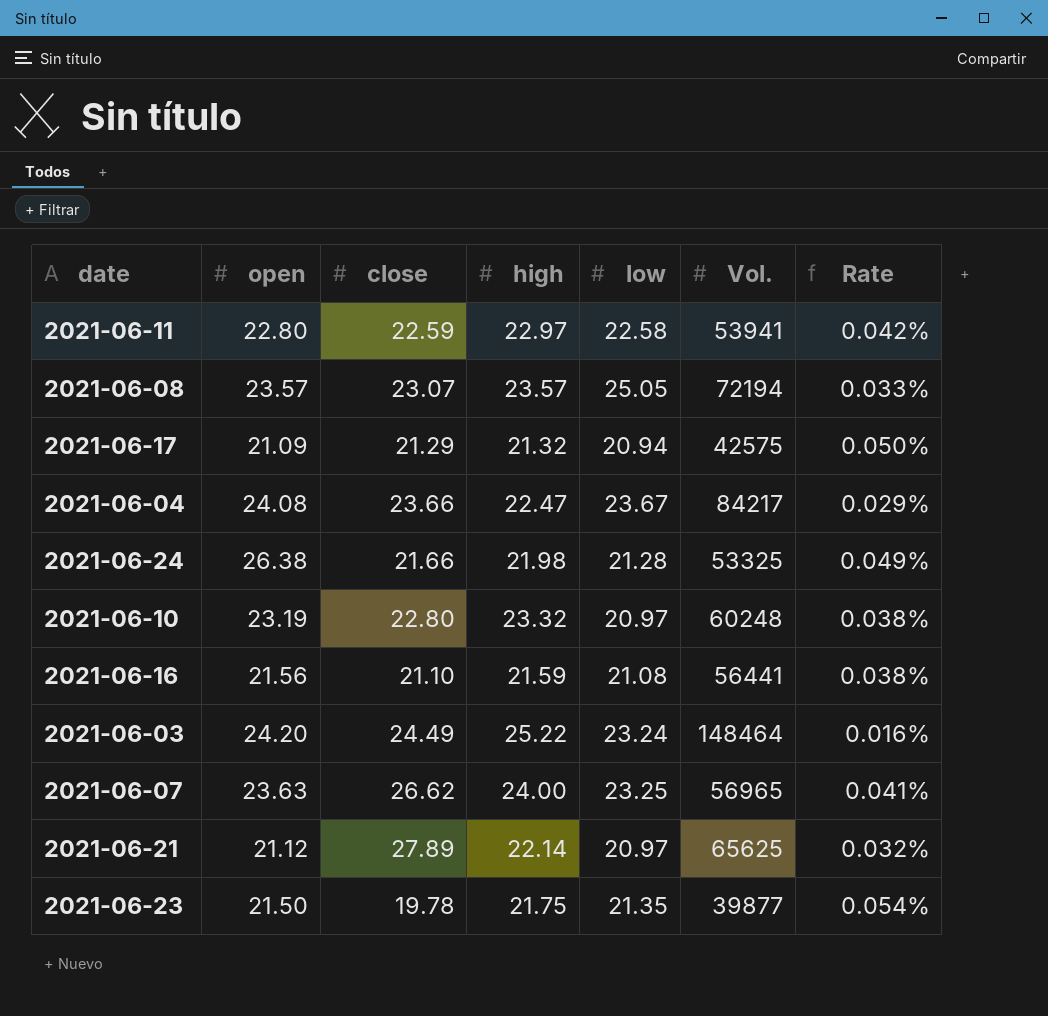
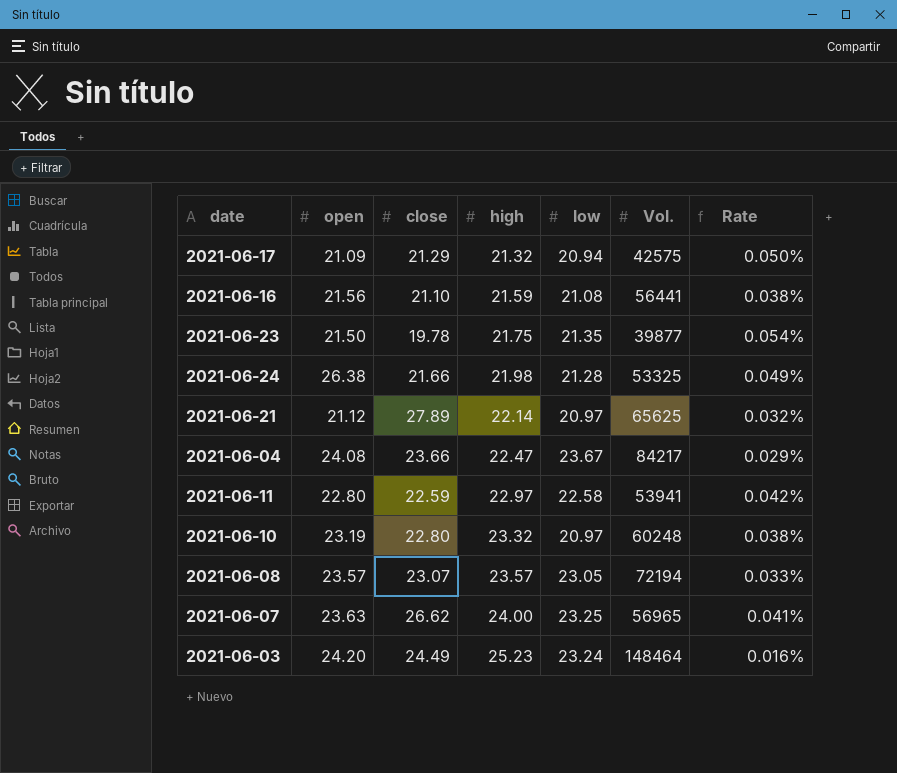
row order: none -> high ascending
2021-06-08 | low: 25.05 -> 23.05
2021-06-03 | high: 25.22 -> 25.23

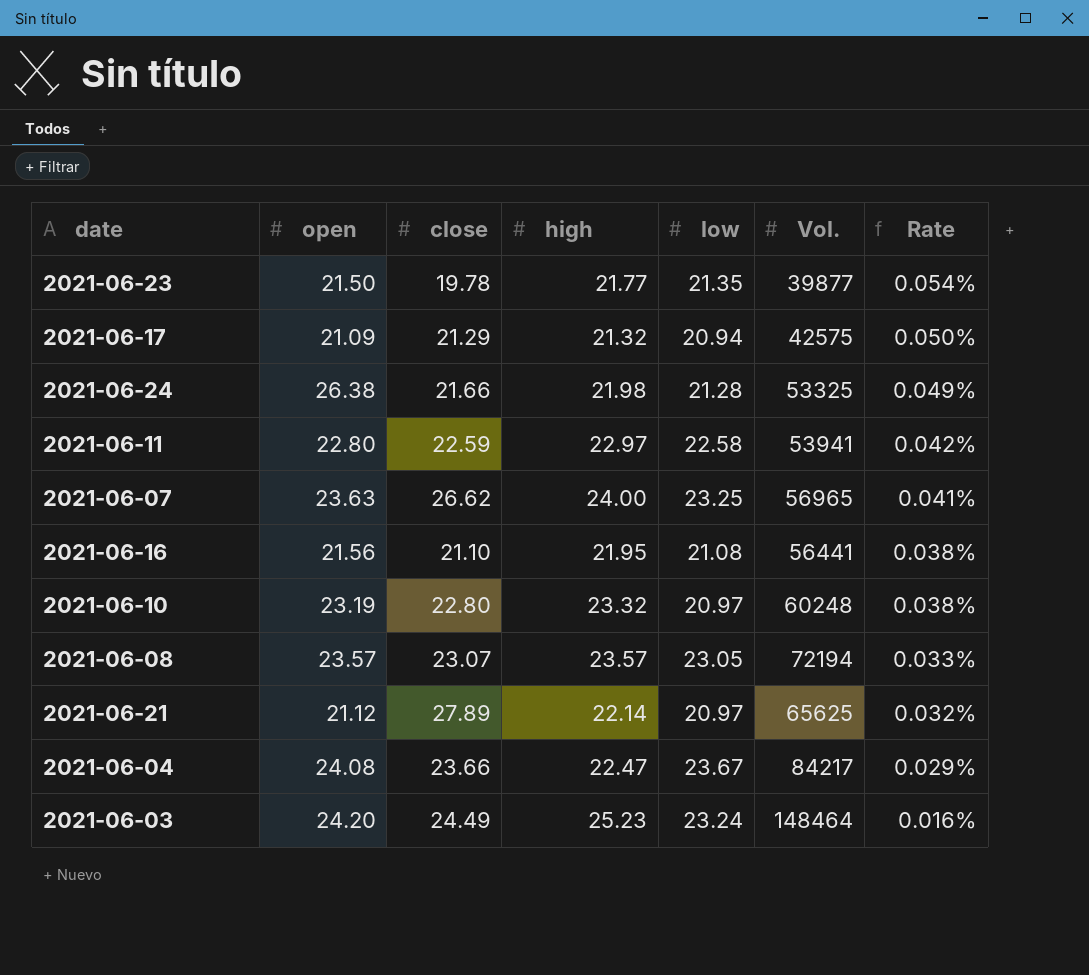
row order: high ascending -> Rate descending
2021-06-23 | high: 21.75 -> 21.77
2021-06-16 | high: 21.59 -> 21.95

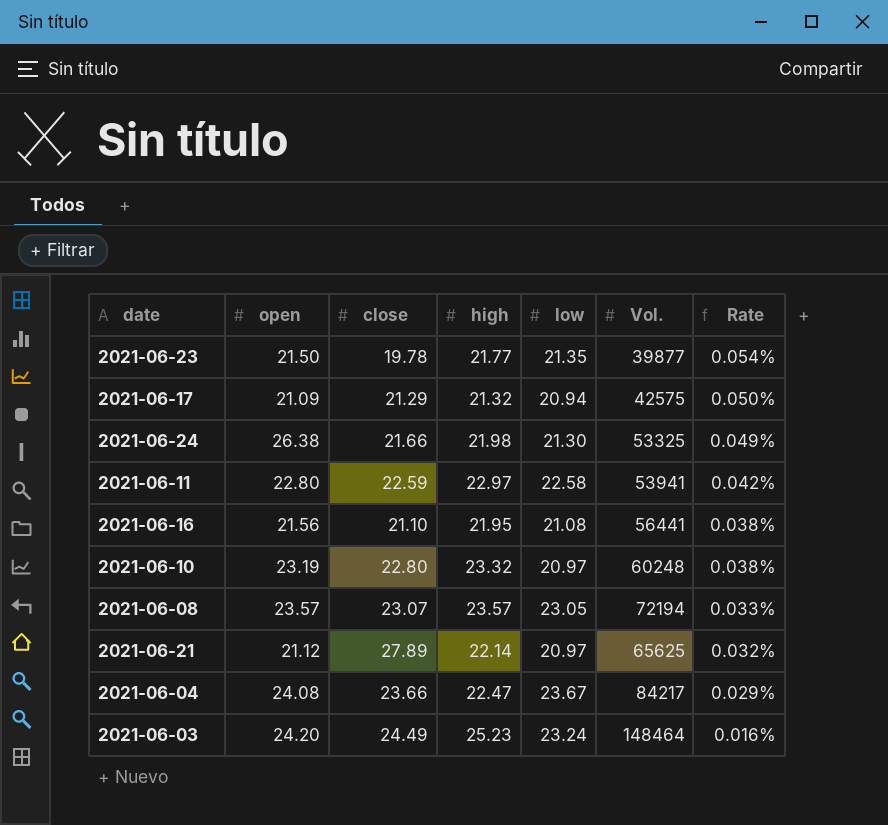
row 2021-06-07: 23.63 | 26.62 | 24.00 | 23.25 | 56965 | 0.041% -> none
2021-06-24 | low: 21.28 -> 21.30

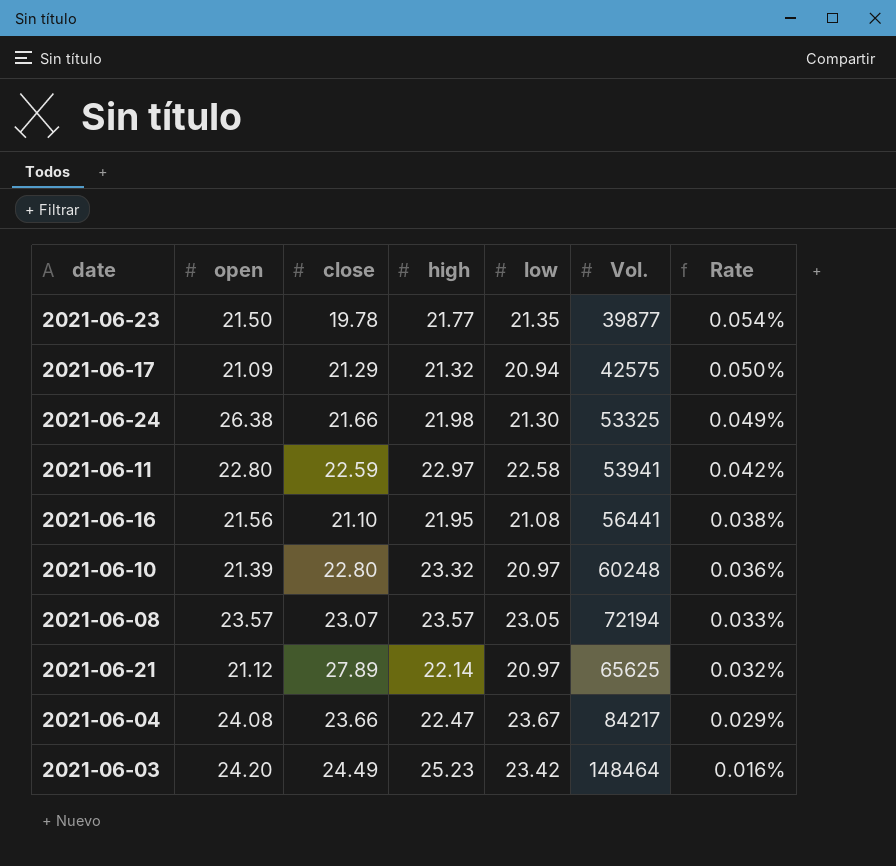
2021-06-10 | open: 23.19 -> 21.39
2021-06-10 | Rate: 0.038% -> 0.036%
2021-06-03 | low: 23.24 -> 23.42

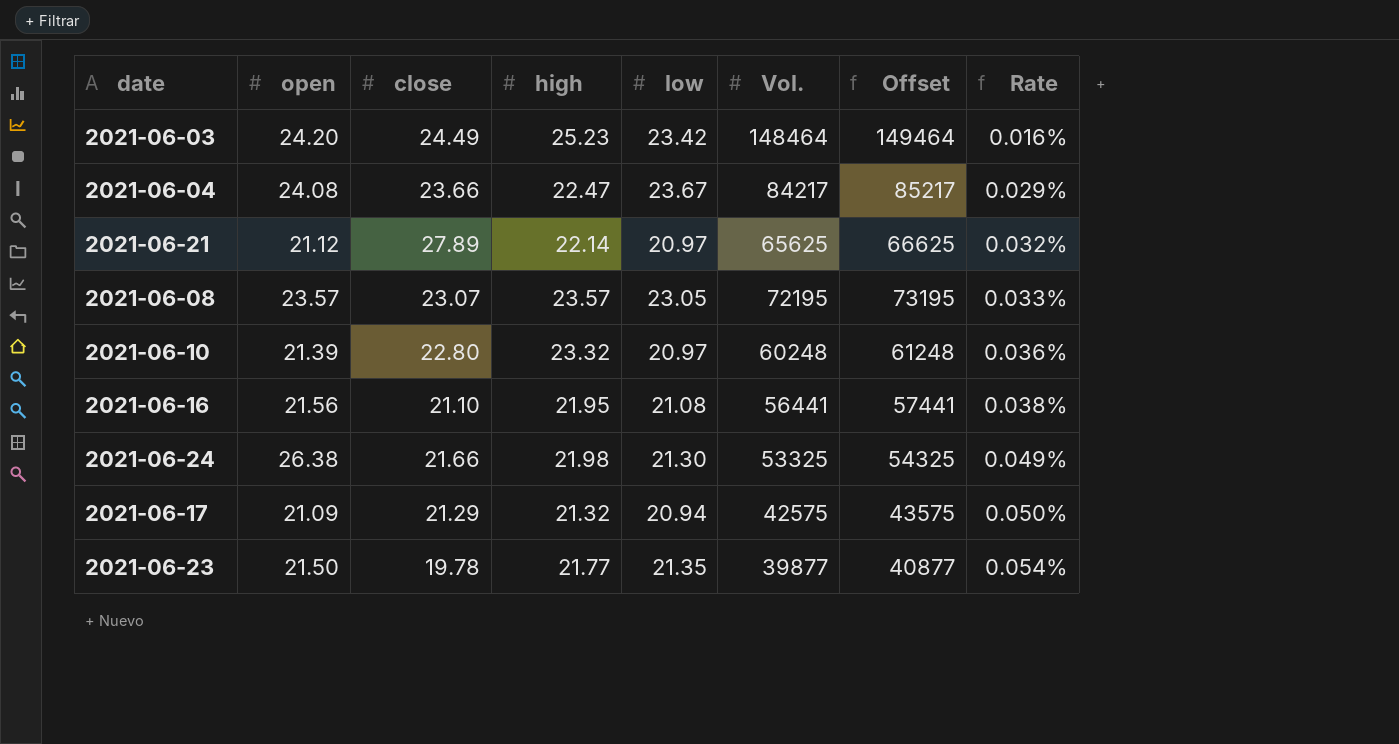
row order: Rate descending -> Rate ascending
column Offset | formula: none -> [Vol.] + 1000
row 2021-06-11: 22.80 | 22.59 | 22.97 | 22.58 | 53941 | 0.042% -> none
2021-06-08 | Vol.: 72194 -> 72195

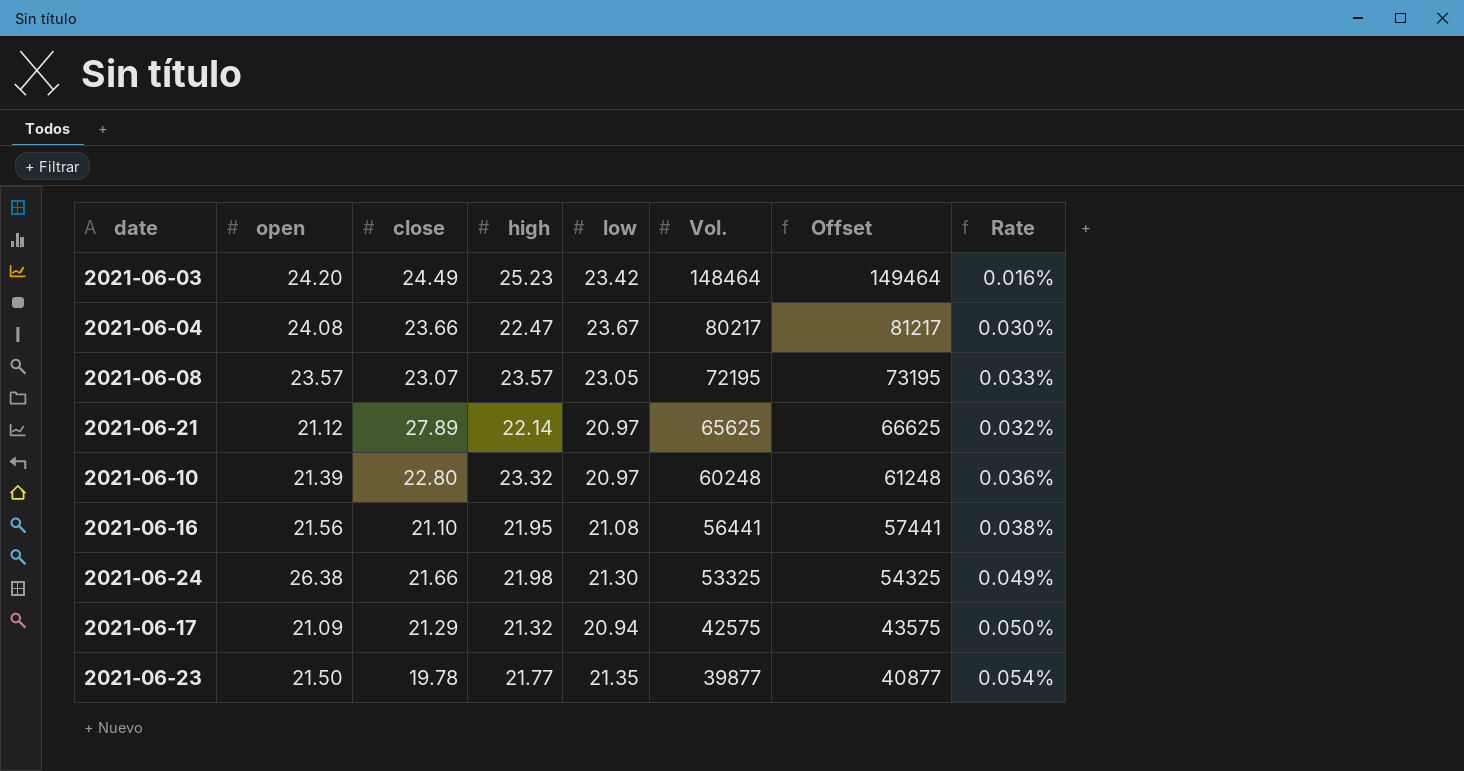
row order: Rate ascending -> Vol. descending
2021-06-04 | Vol.: 84217 -> 80217
2021-06-04 | Offset: 85217 -> 81217
2021-06-04 | Rate: 0.029% -> 0.030%

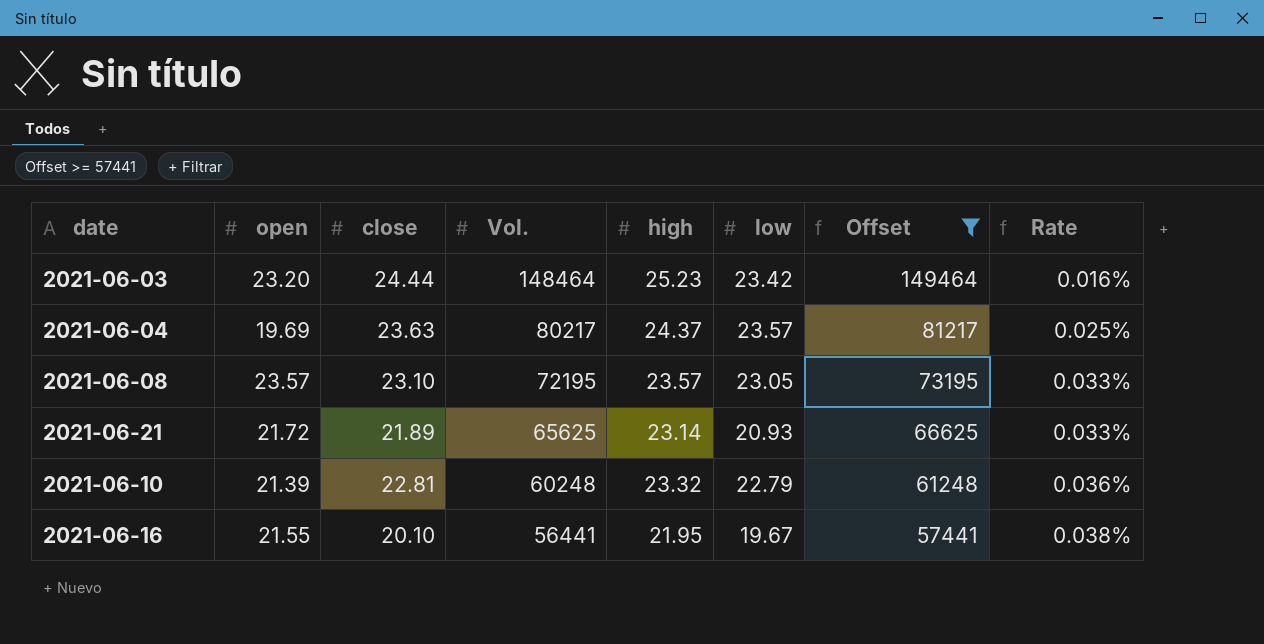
filter: none -> Offset >= 57441
column Vol. | position: 6 -> 4
2021-06-03 | open: 24.20 -> 23.20
2021-06-03 | close: 24.49 -> 24.44
2021-06-04 | open: 24.08 -> 19.69
2021-06-04 | close: 23.66 -> 23.63
2021-06-04 | high: 22.47 -> 24.37
2021-06-04 | low: 23.67 -> 23.57
2021-06-04 | Rate: 0.030% -> 0.025%
2021-06-08 | close: 23.07 -> 23.10
2021-06-21 | open: 21.12 -> 21.72
2021-06-21 | close: 27.89 -> 21.89
2021-06-21 | high: 22.14 -> 23.14
2021-06-21 | low: 20.97 -> 20.93
2021-06-21 | Rate: 0.032% -> 0.033%
2021-06-10 | close: 22.80 -> 22.81
2021-06-10 | low: 20.97 -> 22.79
2021-06-16 | open: 21.56 -> 21.55
2021-06-16 | close: 21.10 -> 20.10
2021-06-16 | low: 21.08 -> 19.67

